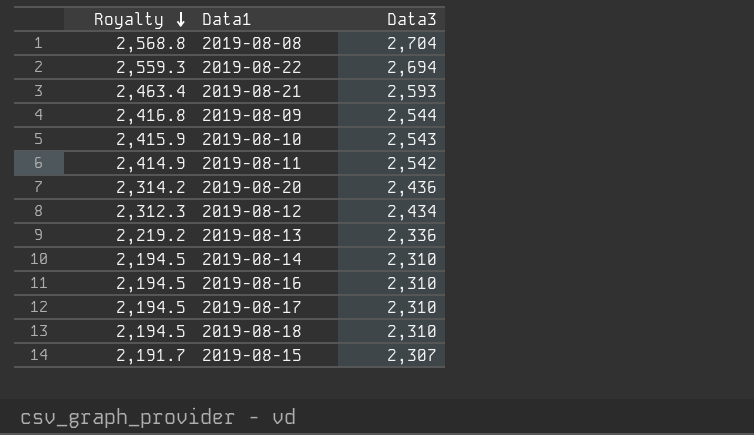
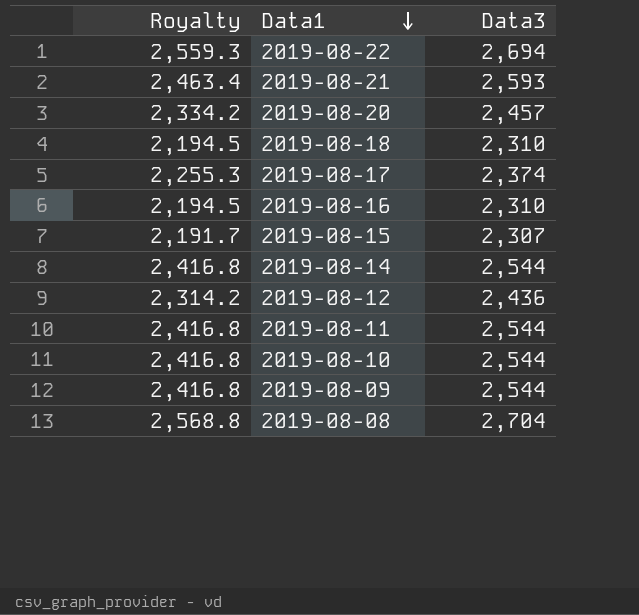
row order: Royalty descending -> Data1 descending
row 2019-08-13: 2,219.2 | 2,336 -> none
2019-08-20 | Royalty: 2,314.2 -> 2,334.2
2019-08-20 | Data3: 2,436 -> 2,457
2019-08-17 | Royalty: 2,194.5 -> 2,255.3
2019-08-17 | Data3: 2,310 -> 2,374
2019-08-14 | Royalty: 2,194.5 -> 2,416.8
2019-08-14 | Data3: 2,310 -> 2,544
2019-08-12 | Royalty: 2,312.3 -> 2,314.2
2019-08-12 | Data3: 2,434 -> 2,436
2019-08-11 | Royalty: 2,414.9 -> 2,416.8
2019-08-11 | Data3: 2,542 -> 2,544
2019-08-10 | Royalty: 2,415.9 -> 2,416.8
2019-08-10 | Data3: 2,543 -> 2,544

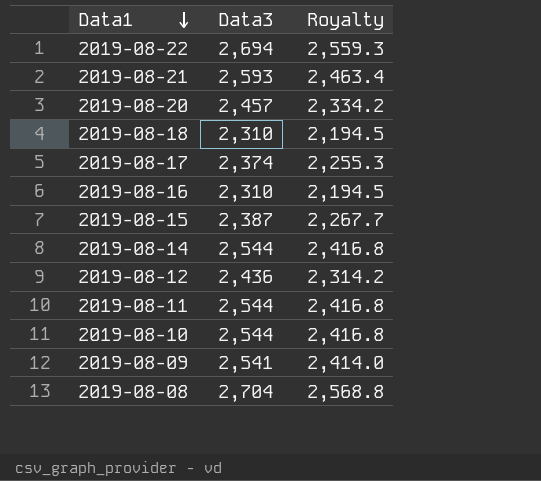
column Royalty | position: 1 -> 3
2019-08-15 | Data3: 2,307 -> 2,387
2019-08-15 | Royalty: 2,191.7 -> 2,267.7
2019-08-09 | Data3: 2,544 -> 2,541
2019-08-09 | Royalty: 2,416.8 -> 2,414.0

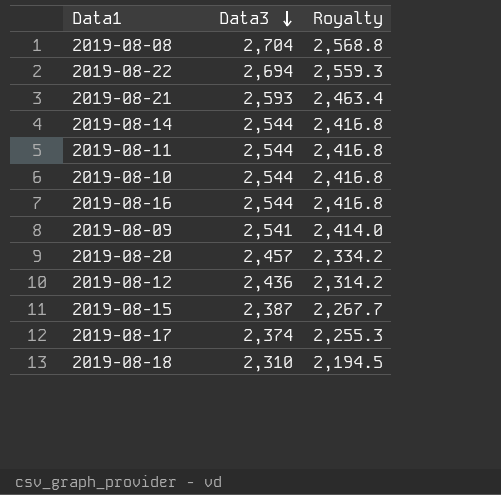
row order: Data1 descending -> Data3 descending
2019-08-16 | Data3: 2,310 -> 2,544
2019-08-16 | Royalty: 2,194.5 -> 2,416.8

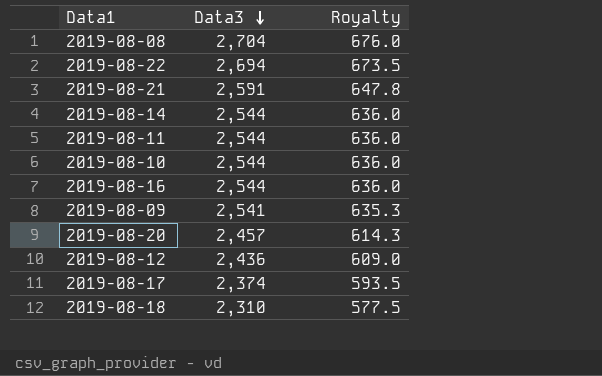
column Royalty | formula: [Data3] * 0.95 -> [Data3] * 0.25
row 2019-08-15: 2,387 | 2,267.7 -> none
2019-08-21 | Data3: 2,593 -> 2,591

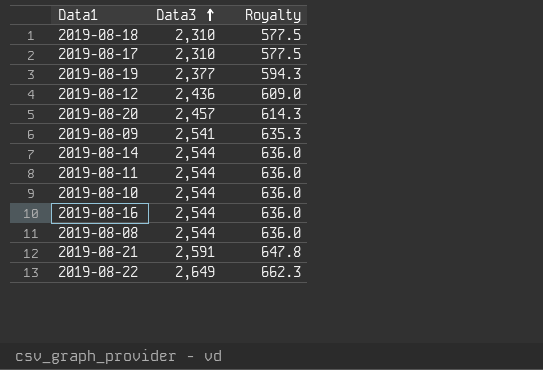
row order: Data3 descending -> Data3 ascending
2019-08-17 | Data3: 2,374 -> 2,310
2019-08-17 | Royalty: 593.5 -> 577.5
row 2019-08-19: none -> 2,377 | 594.3
2019-08-08 | Data3: 2,704 -> 2,544
2019-08-08 | Royalty: 676.0 -> 636.0
2019-08-22 | Data3: 2,694 -> 2,649
2019-08-22 | Royalty: 673.5 -> 662.3

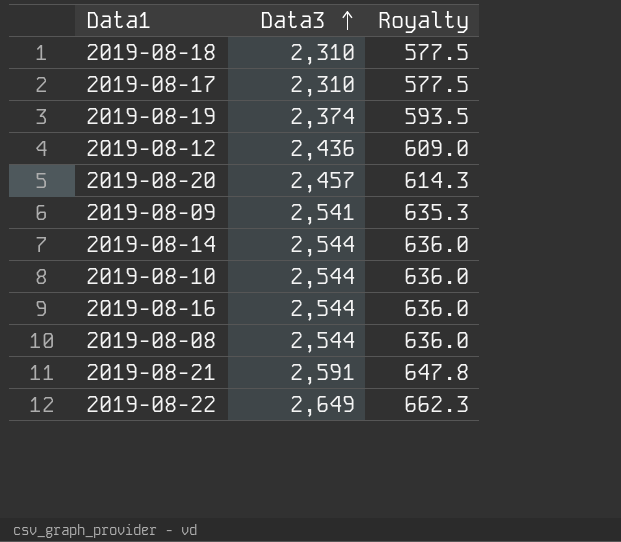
row 2019-08-11: 2,544 | 636.0 -> none
2019-08-19 | Data3: 2,377 -> 2,374
2019-08-19 | Royalty: 594.3 -> 593.5

